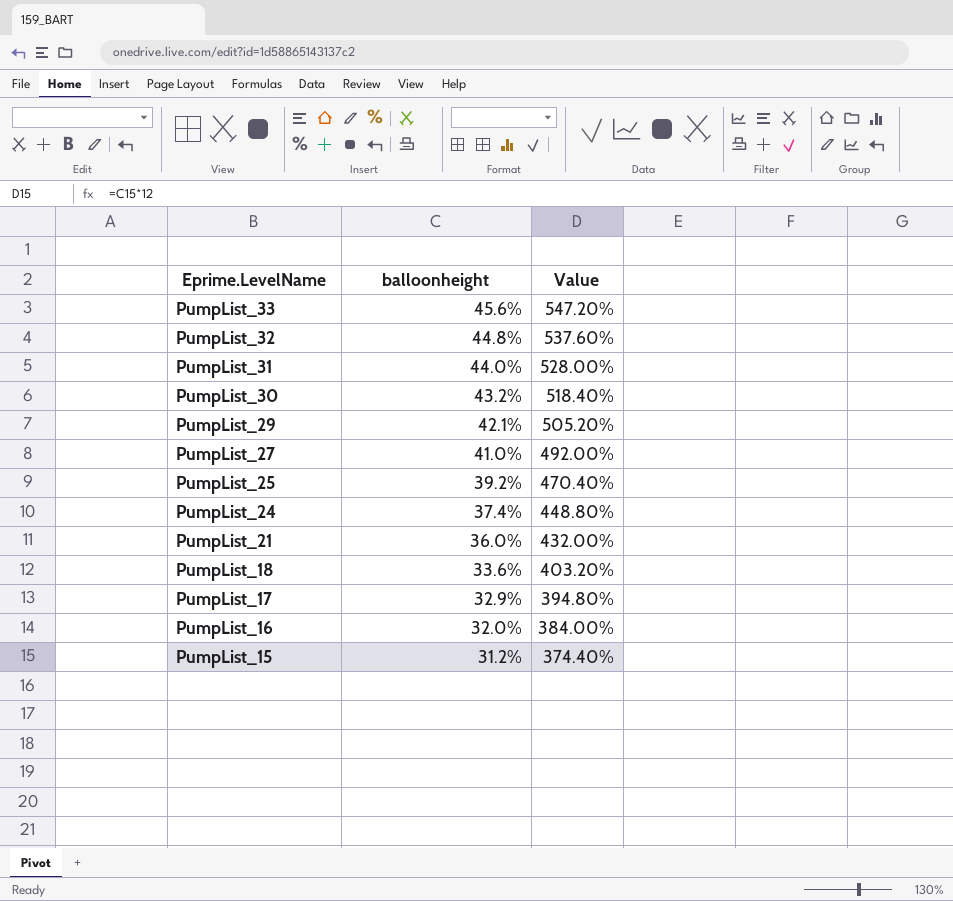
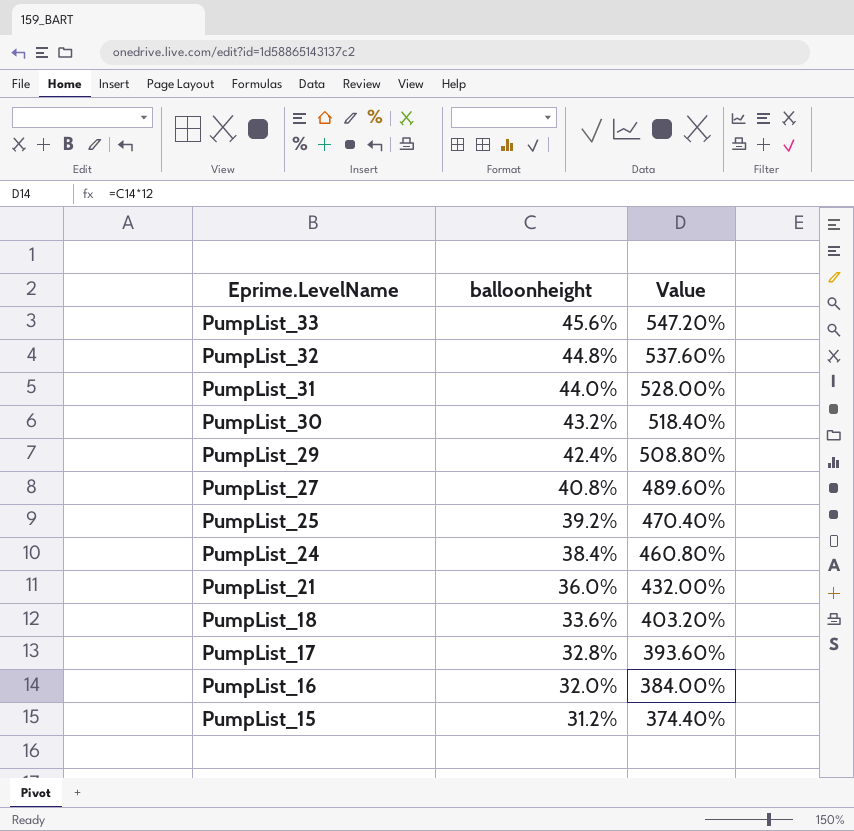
PumpList_29 | balloonheight: 42.1% -> 42.4%
PumpList_29 | Value: 505.20% -> 508.80%
PumpList_27 | balloonheight: 41.0% -> 40.8%
PumpList_27 | Value: 492.00% -> 489.60%
PumpList_24 | balloonheight: 37.4% -> 38.4%
PumpList_24 | Value: 448.80% -> 460.80%
PumpList_17 | balloonheight: 32.9% -> 32.8%
PumpList_17 | Value: 394.80% -> 393.60%

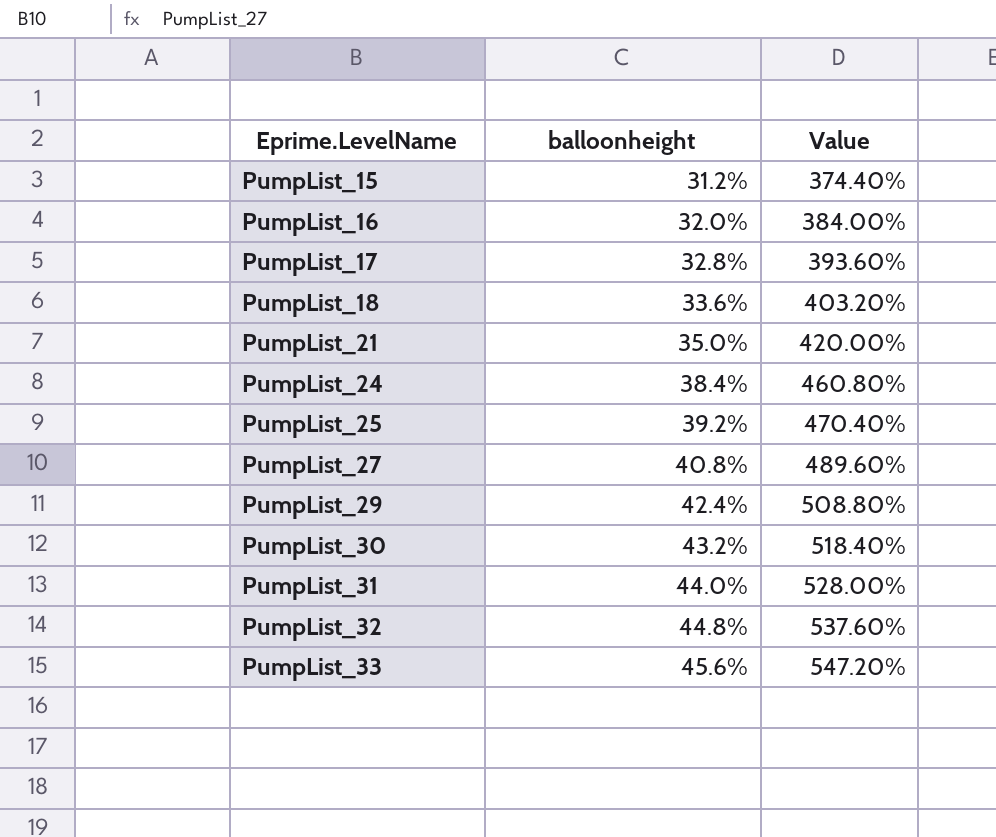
row order: Eprime.LevelName descending -> Eprime.LevelName ascending
PumpList_21 | balloonheight: 36.0% -> 35.0%
PumpList_21 | Value: 432.00% -> 420.00%

